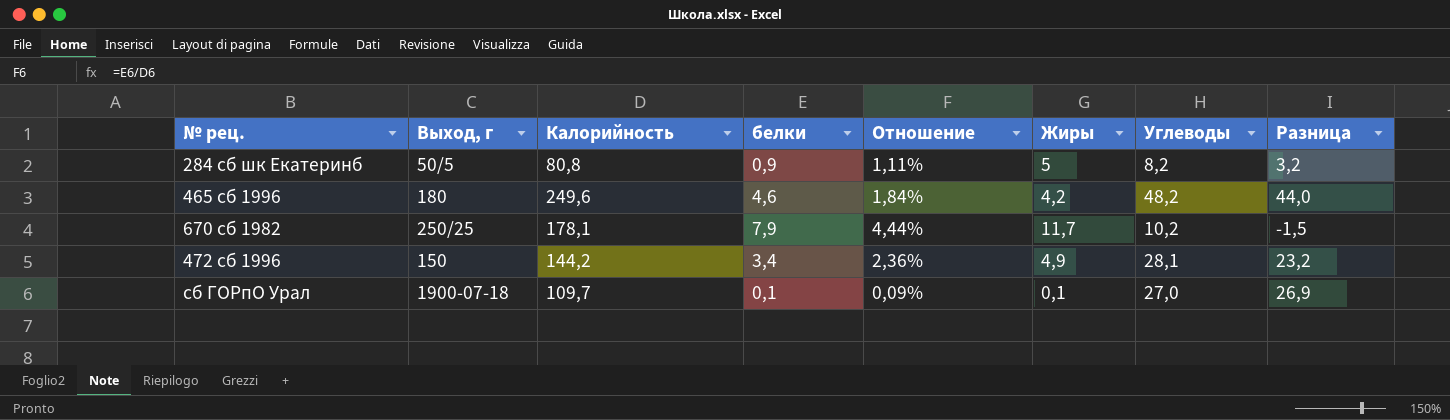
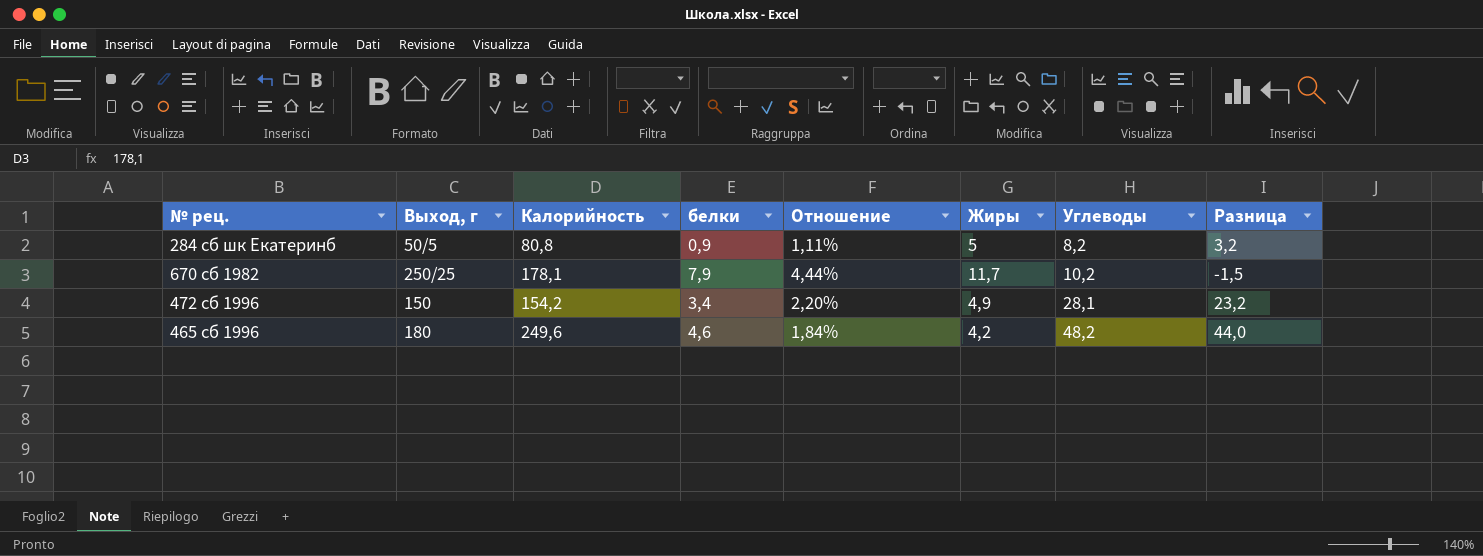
row order: none -> Углеводы ascending
row сб ГОРпО Урал: 1900-07-18 | 109,7 | 0,1 | 0,09% | 0,1 | 27,0 | 26,9 -> none
472 сб 1996 | Калорийность: 144,2 -> 154,2
472 сб 1996 | Отношение: 2,36% -> 2,20%

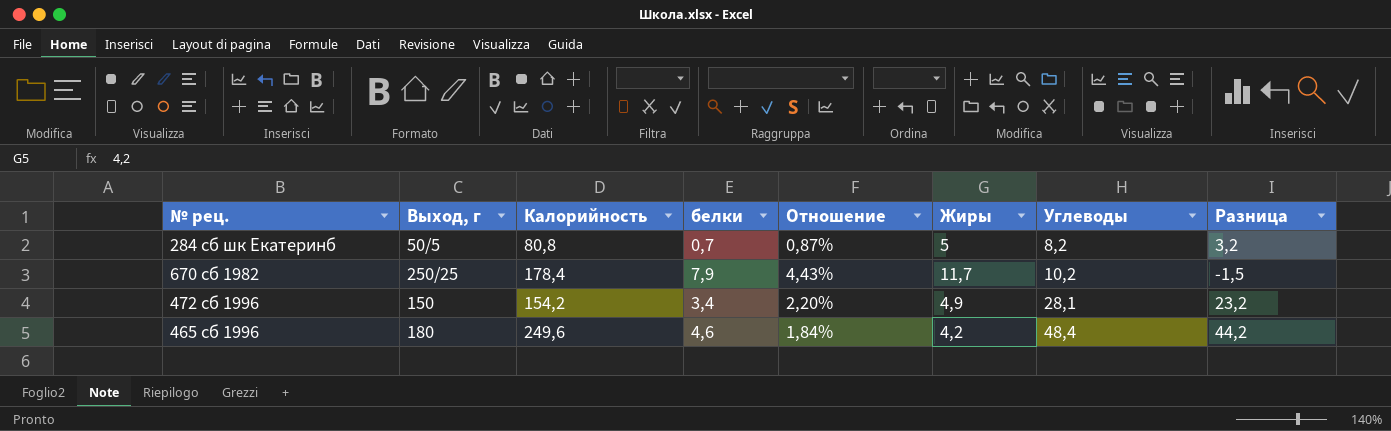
284 сб шк Екатеринб | белки: 0,9 -> 0,7
284 сб шк Екатеринб | Отношение: 1,11% -> 0,87%
670 сб 1982 | Калорийность: 178,1 -> 178,4
670 сб 1982 | Отношение: 4,44% -> 4,43%
465 сб 1996 | Углеводы: 48,2 -> 48,4
465 сб 1996 | Разница: 44,0 -> 44,2

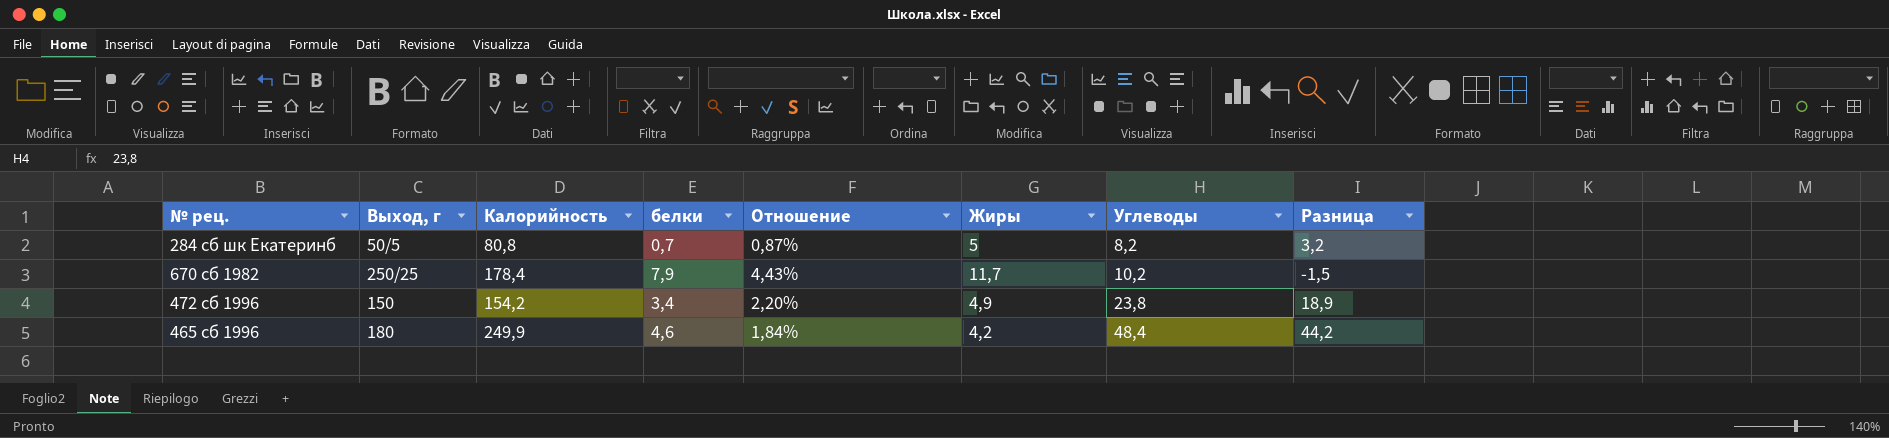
472 сб 1996 | Углеводы: 28,1 -> 23,8
472 сб 1996 | Разница: 23,2 -> 18,9
465 сб 1996 | Калорийность: 249,6 -> 249,9

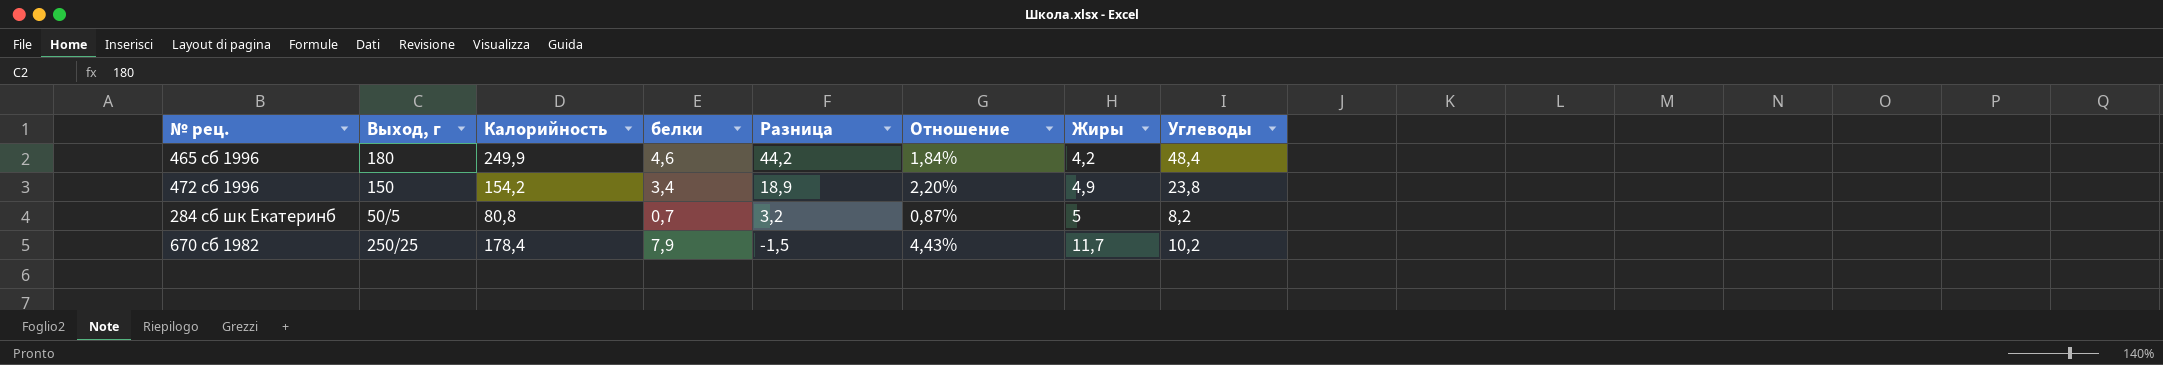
row order: Углеводы ascending -> Разница descending
column Разница | position: 8 -> 5

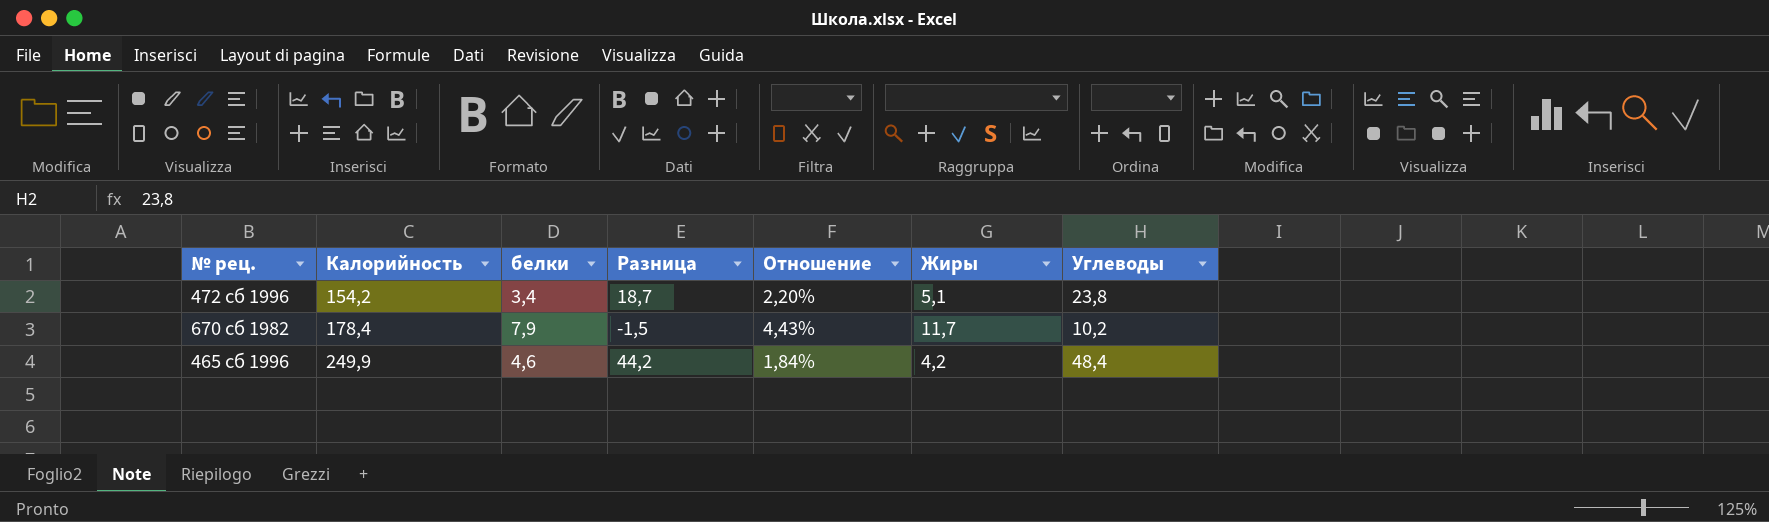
row order: Разница descending -> Калорийность ascending
column Выход, г | position: 2 -> none
row 284 сб шк Екатеринб: 50/5 | 80,8 | 0,7 | 3,2 | 0,87% | 5 | 8,2 -> none
472 сб 1996 | Разница: 18,9 -> 18,7
472 сб 1996 | Жиры: 4,9 -> 5,1

